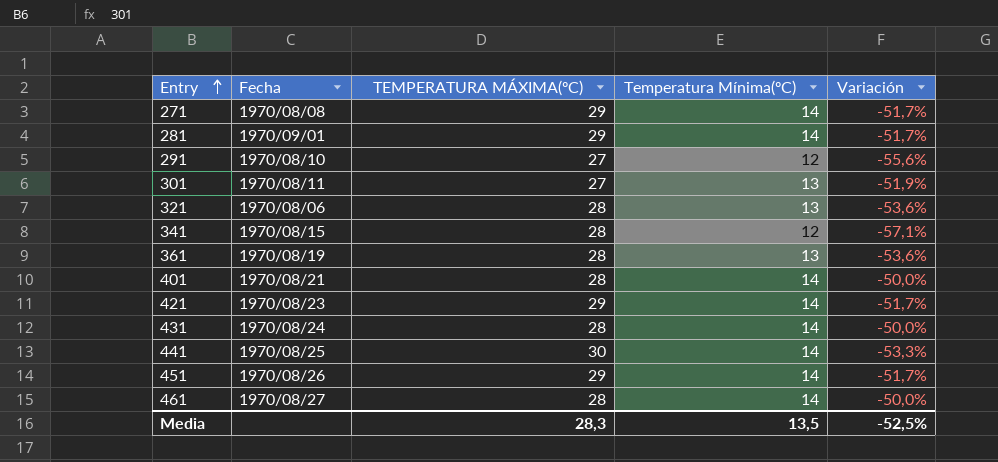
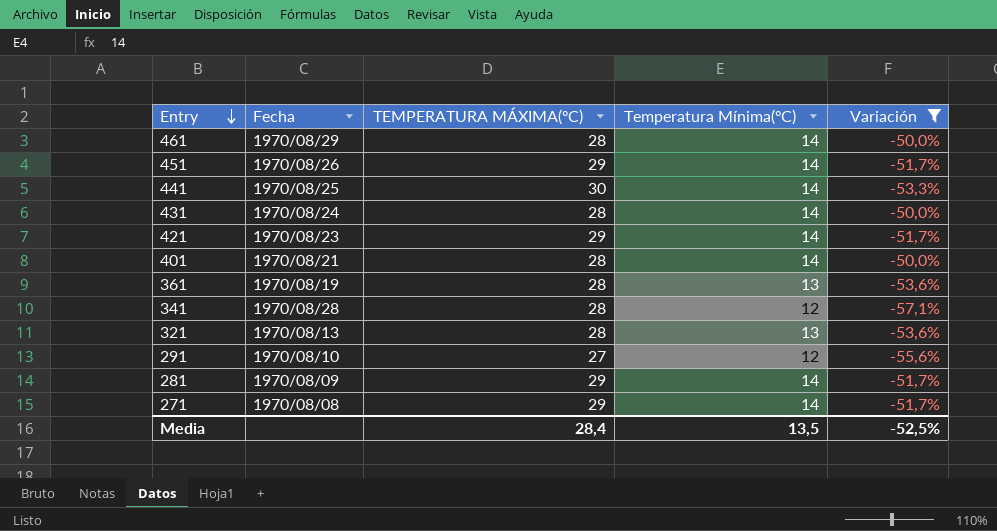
filter: none -> Variación != -51,9%
row order: Entry ascending -> Entry descending
461 | Fecha: 1970/08/27 -> 1970/08/29
341 | Fecha: 1970/08/15 -> 1970/08/28
321 | Fecha: 1970/08/06 -> 1970/08/13
281 | Fecha: 1970/09/01 -> 1970/08/09
Media | TEMPERATURA MÁXIMA(ºC): 28,3 -> 28,4

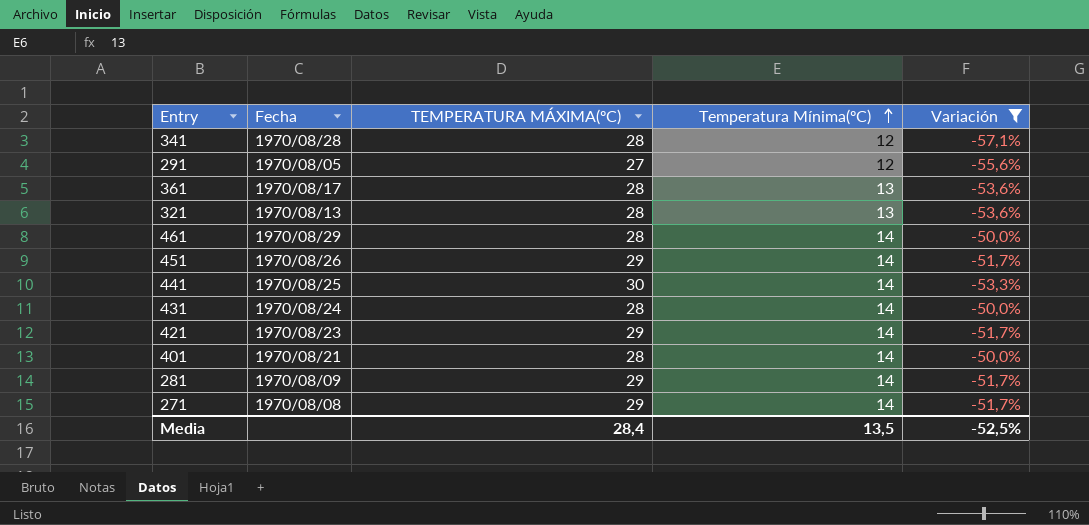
row order: Entry descending -> Temperatura Mínima(ºC) ascending
291 | Fecha: 1970/08/10 -> 1970/08/05
361 | Fecha: 1970/08/19 -> 1970/08/17

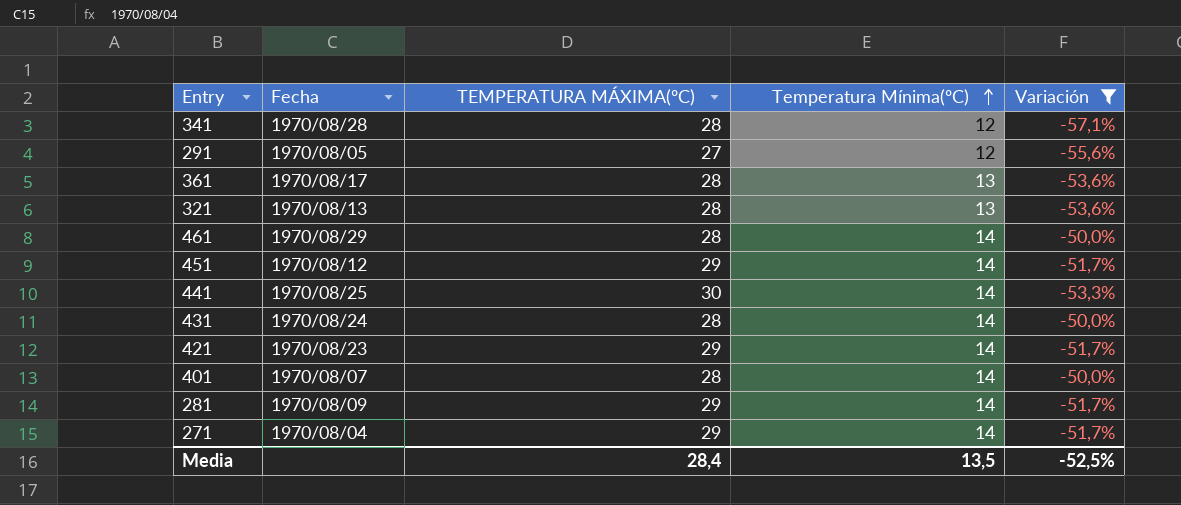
451 | Fecha: 1970/08/26 -> 1970/08/12
401 | Fecha: 1970/08/21 -> 1970/08/07
271 | Fecha: 1970/08/08 -> 1970/08/04

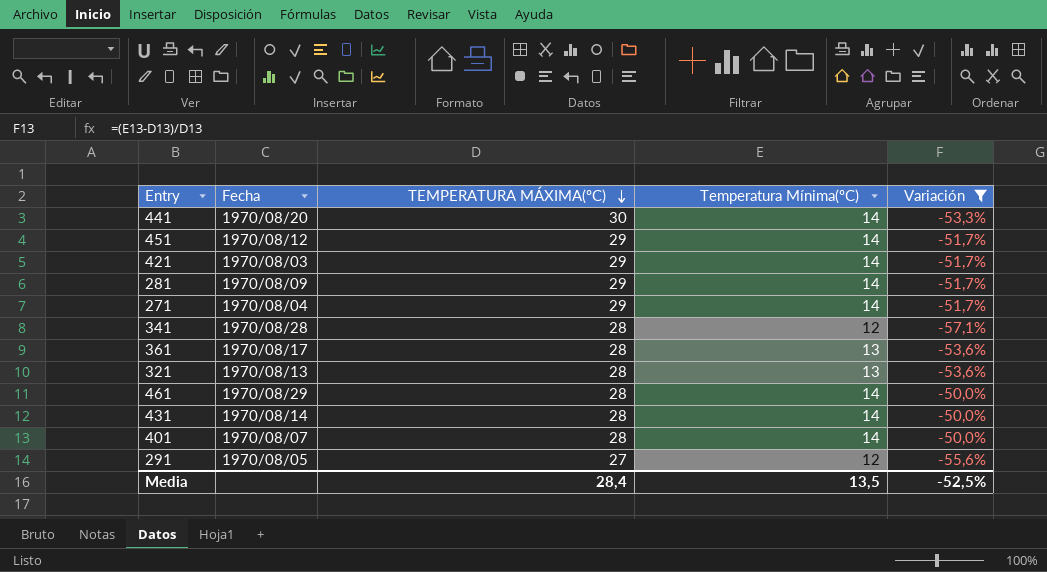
row order: Temperatura Mínima(ºC) ascending -> TEMPERATURA MÁXIMA(ºC) descending
441 | Fecha: 1970/08/25 -> 1970/08/20
421 | Fecha: 1970/08/23 -> 1970/08/03
431 | Fecha: 1970/08/24 -> 1970/08/14

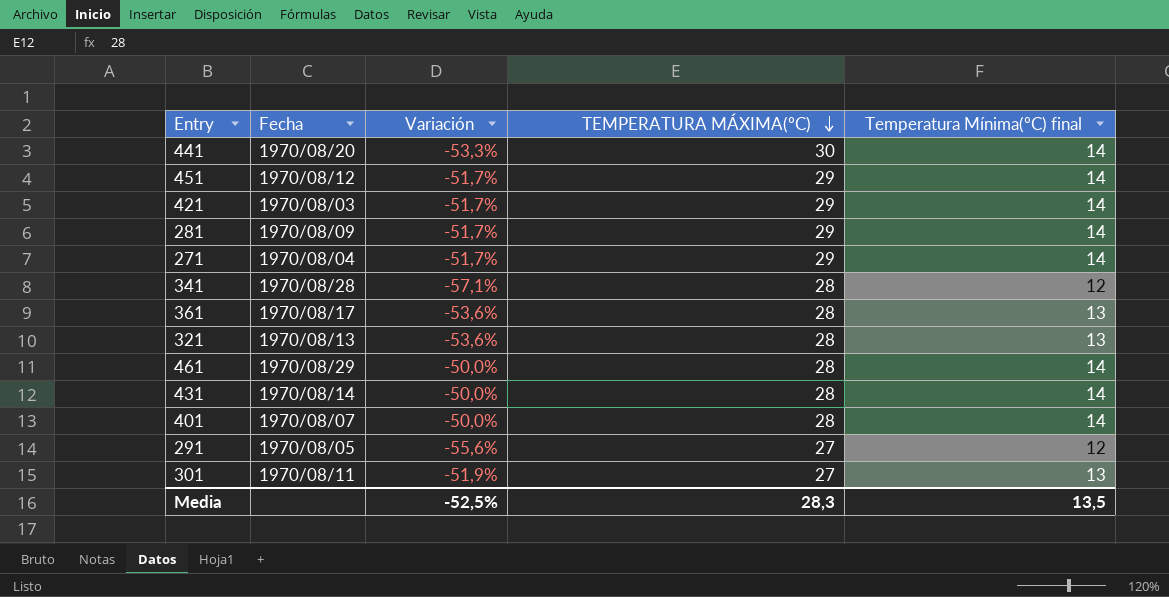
filter: Variación != -51,9% -> none
column Variación | position: 5 -> 3
column name: Temperatura Mínima(ºC) -> Temperatura Mínima(ºC) final
Media | TEMPERATURA MÁXIMA(ºC): 28,4 -> 28,3

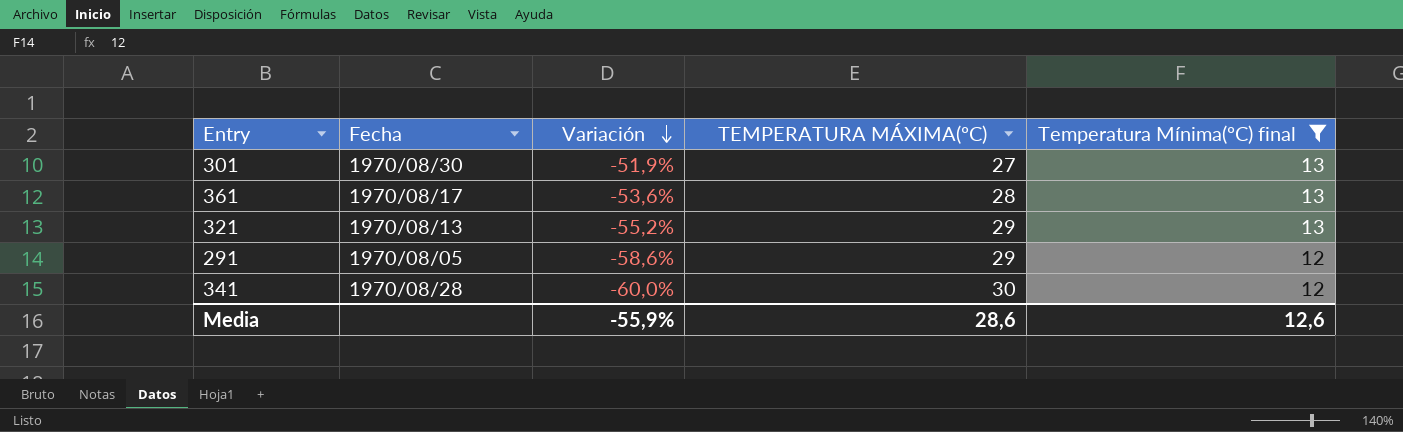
filter: none -> Temperatura Mínima(ºC) final != 14
row order: TEMPERATURA MÁXIMA(ºC) descending -> Variación descending
301 | Fecha: 1970/08/11 -> 1970/08/30
321 | Variación: -53,6% -> -55,2%
321 | TEMPERATURA MÁXIMA(ºC): 28 -> 29
291 | Variación: -55,6% -> -58,6%
291 | TEMPERATURA MÁXIMA(ºC): 27 -> 29
341 | Variación: -57,1% -> -60,0%
341 | TEMPERATURA MÁXIMA(ºC): 28 -> 30
Media | Variación: -52,5% -> -55,9%
Media | TEMPERATURA MÁXIMA(ºC): 28,3 -> 28,6
Media | Temperatura Mínima(ºC) final: 13,5 -> 12,6

